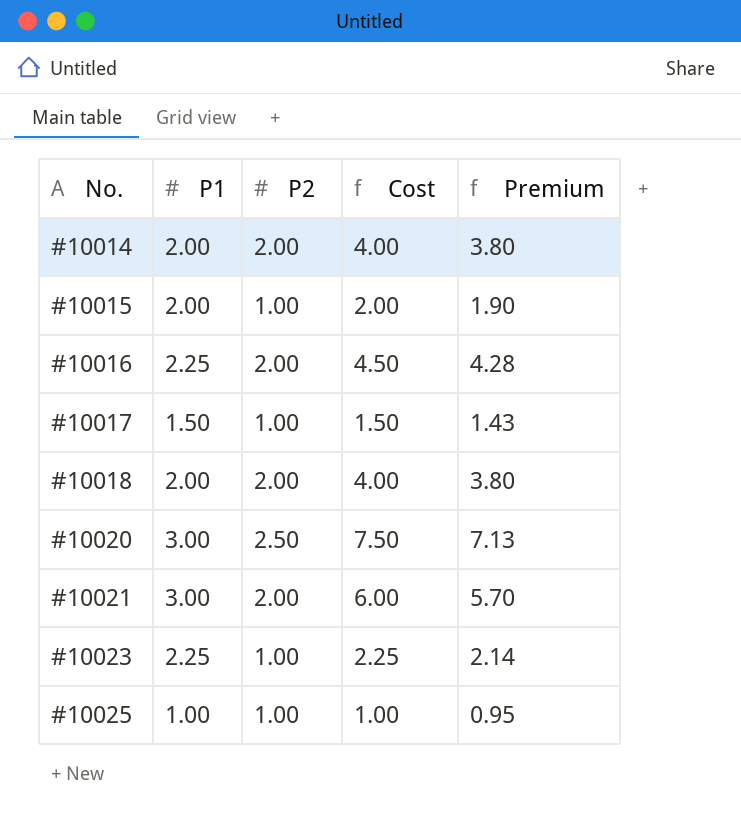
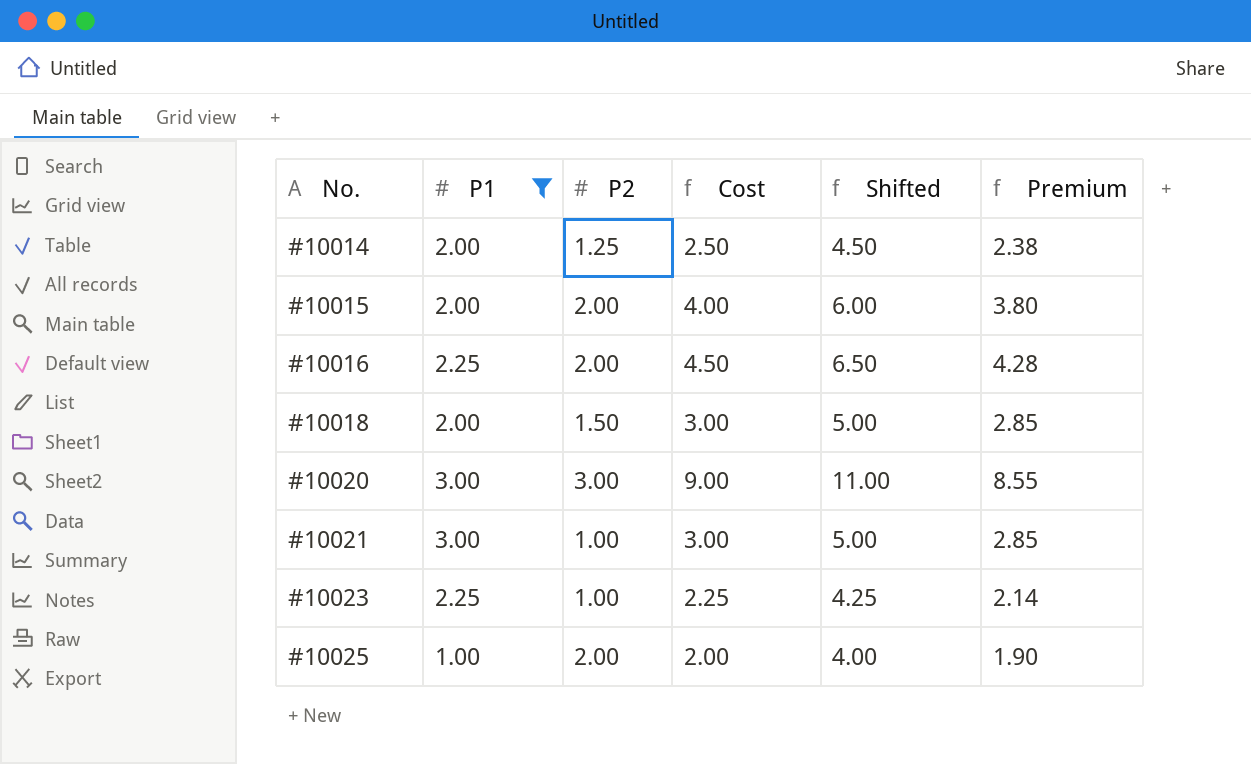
filter: none -> P1 != 1.50
column Shifted | formula: none -> [Cost] + 2
#10014 | P2: 2.00 -> 1.25
#10014 | Cost: 4.00 -> 2.50
#10014 | Premium: 3.80 -> 2.38
#10015 | P2: 1.00 -> 2.00
#10015 | Cost: 2.00 -> 4.00
#10015 | Premium: 1.90 -> 3.80
#10018 | P2: 2.00 -> 1.50
#10018 | Cost: 4.00 -> 3.00
#10018 | Premium: 3.80 -> 2.85
#10020 | P2: 2.50 -> 3.00
#10020 | Cost: 7.50 -> 9.00
#10020 | Premium: 7.13 -> 8.55
#10021 | P2: 2.00 -> 1.00
#10021 | Cost: 6.00 -> 3.00
#10021 | Premium: 5.70 -> 2.85
#10025 | P2: 1.00 -> 2.00
#10025 | Cost: 1.00 -> 2.00
#10025 | Premium: 0.95 -> 1.90

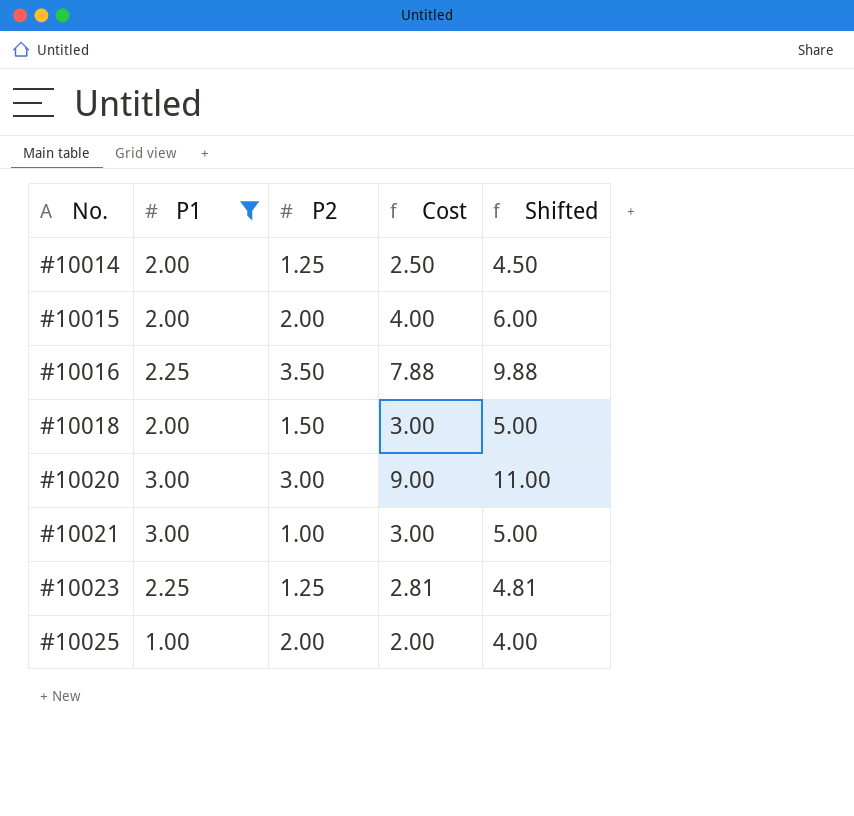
column Premium | formula: [Cost] * 0.95 -> none
#10016 | P2: 2.00 -> 3.50
#10016 | Cost: 4.50 -> 7.88
#10016 | Shifted: 6.50 -> 9.88
#10023 | P2: 1.00 -> 1.25
#10023 | Cost: 2.25 -> 2.81
#10023 | Shifted: 4.25 -> 4.81

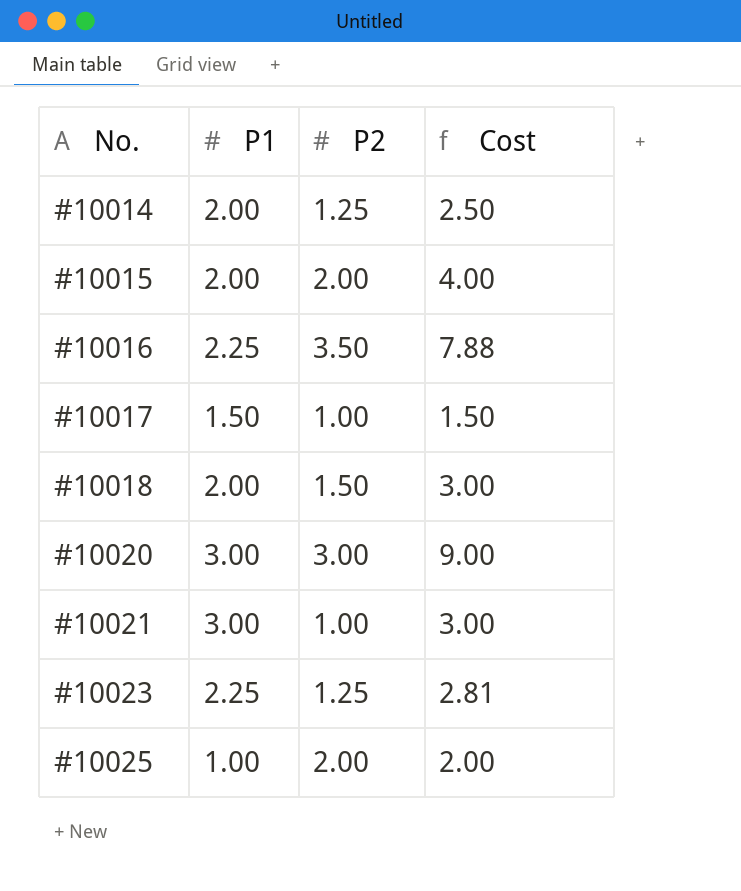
filter: P1 != 1.50 -> none
column Shifted | formula: [Cost] + 2 -> none

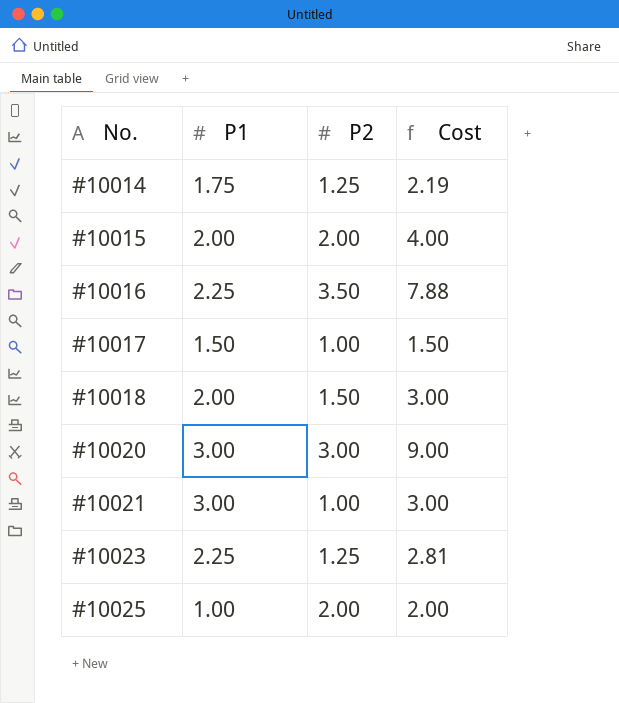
#10014 | P1: 2.00 -> 1.75
#10014 | Cost: 2.50 -> 2.19

